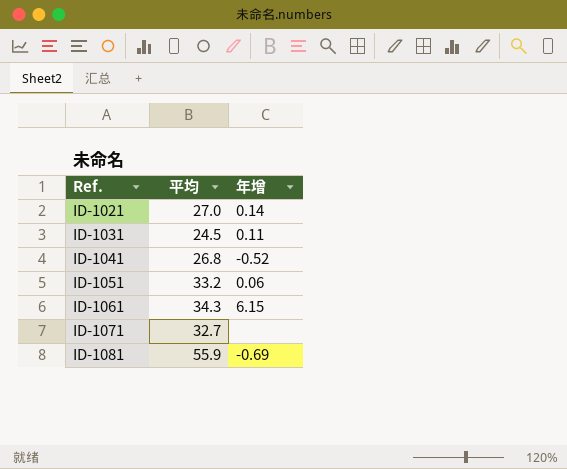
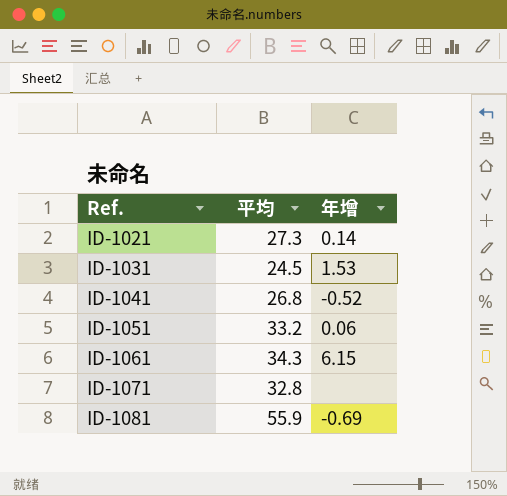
ID-1021 | 平均: 27.0 -> 27.3
ID-1031 | 年增: 0.11 -> 1.53
ID-1071 | 平均: 32.7 -> 32.8

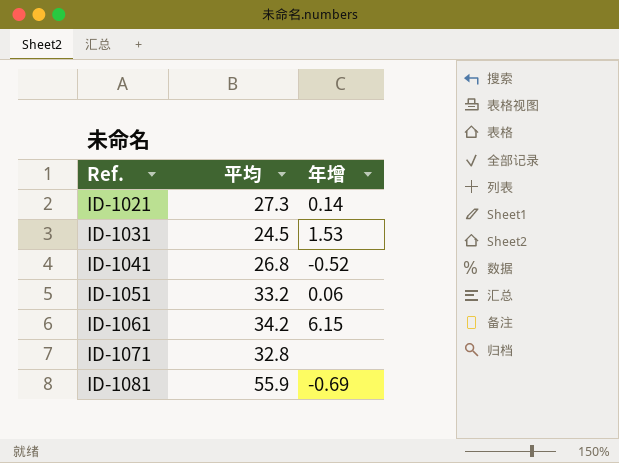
ID-1061 | 平均: 34.3 -> 34.2

